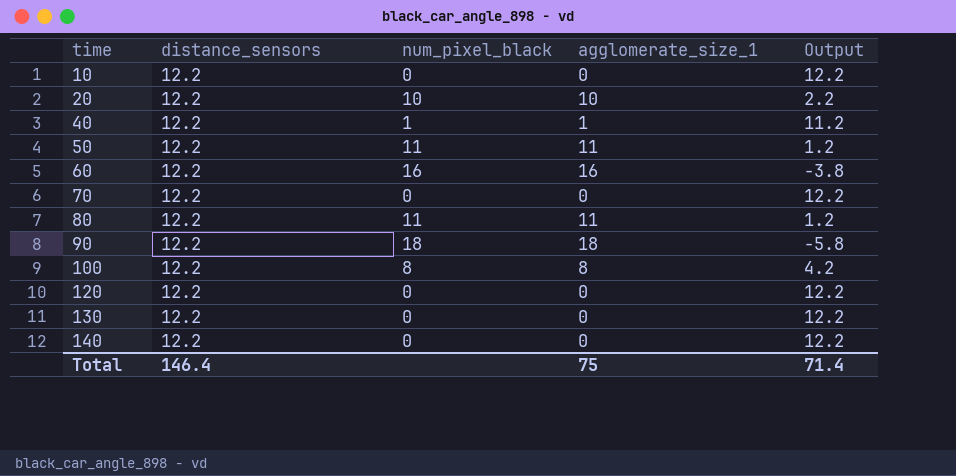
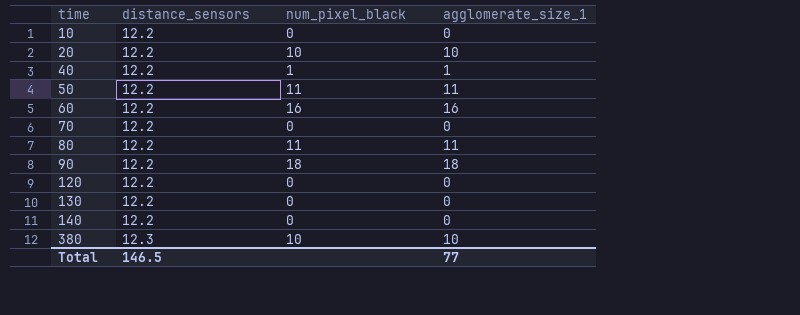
column Output | formula: [distance_sensors] - [agglomerate_size_1] -> none
row 100: 12.2 | 8 | 8 | 4.2 -> none
row 380: none -> 12.3 | 10 | 10
Total | distance_sensors: 146.4 -> 146.5
Total | agglomerate_size_1: 75 -> 77

